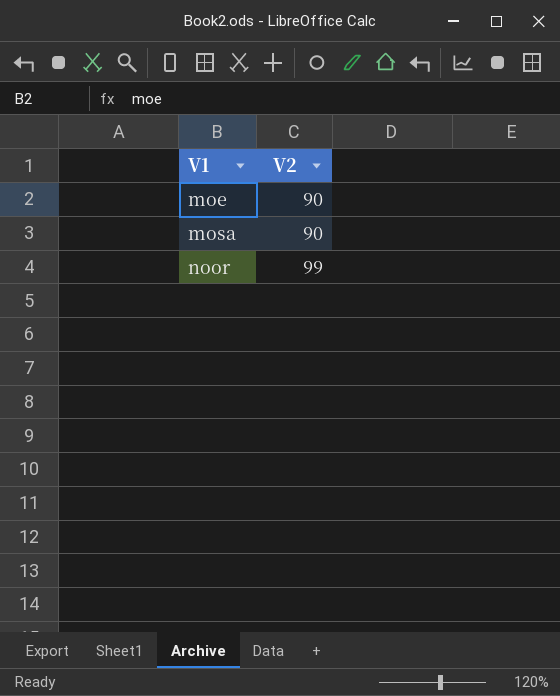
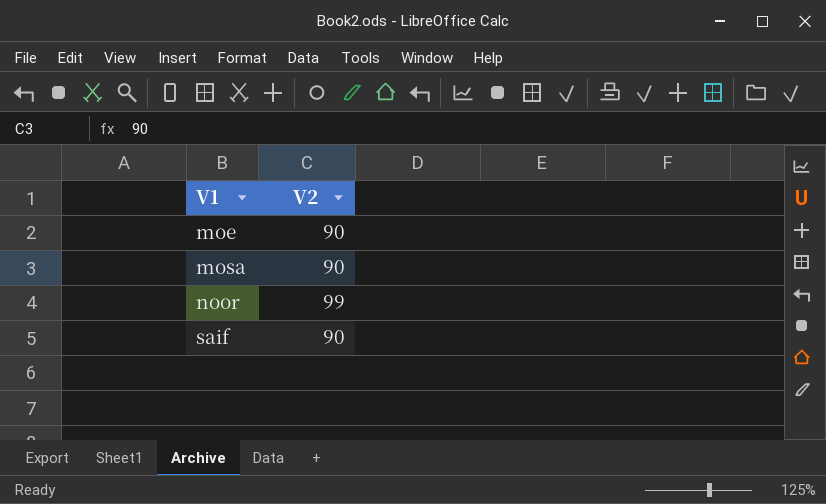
row saif: none -> 90

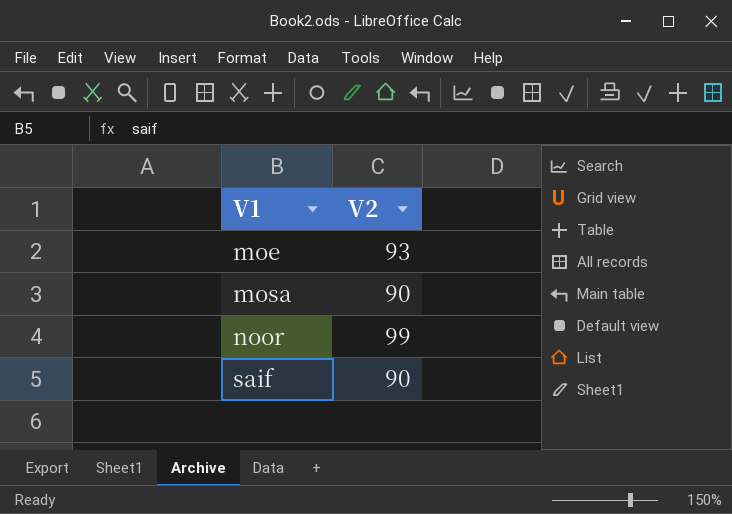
moe | V2: 90 -> 93

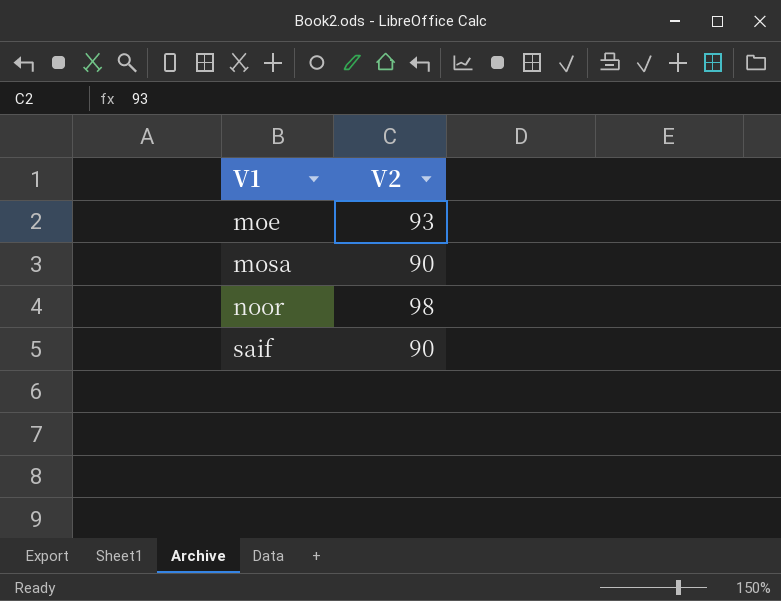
noor | V2: 99 -> 98

